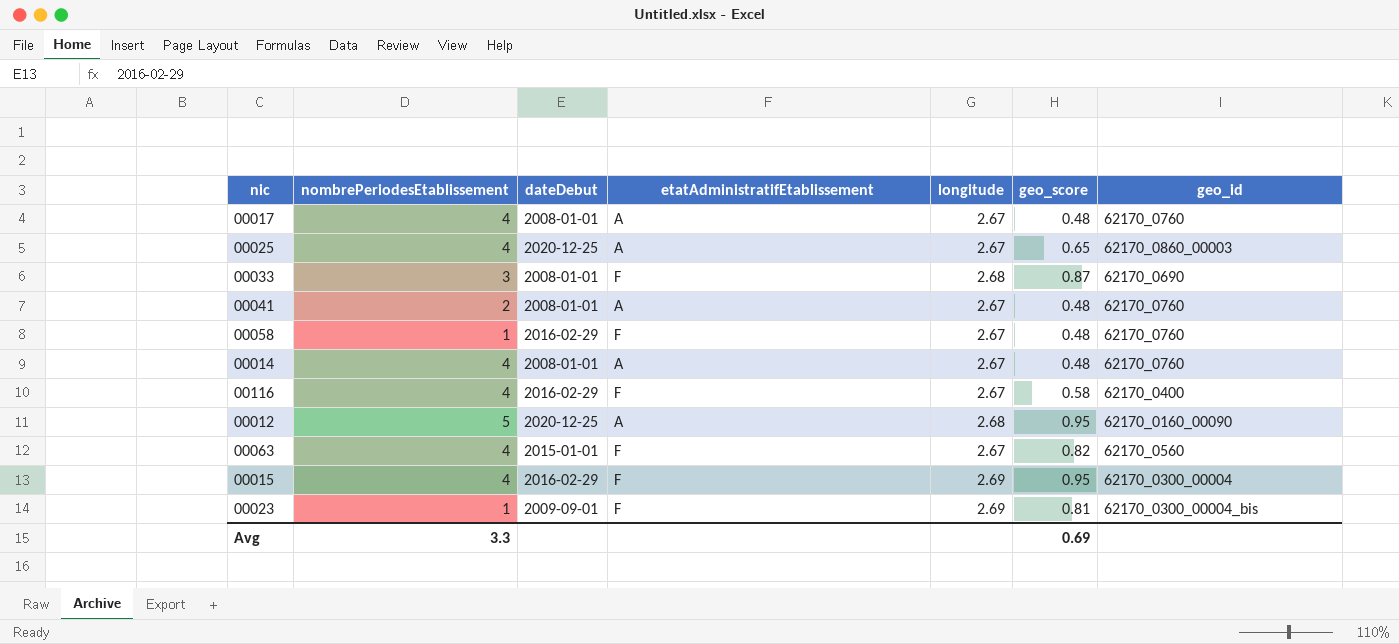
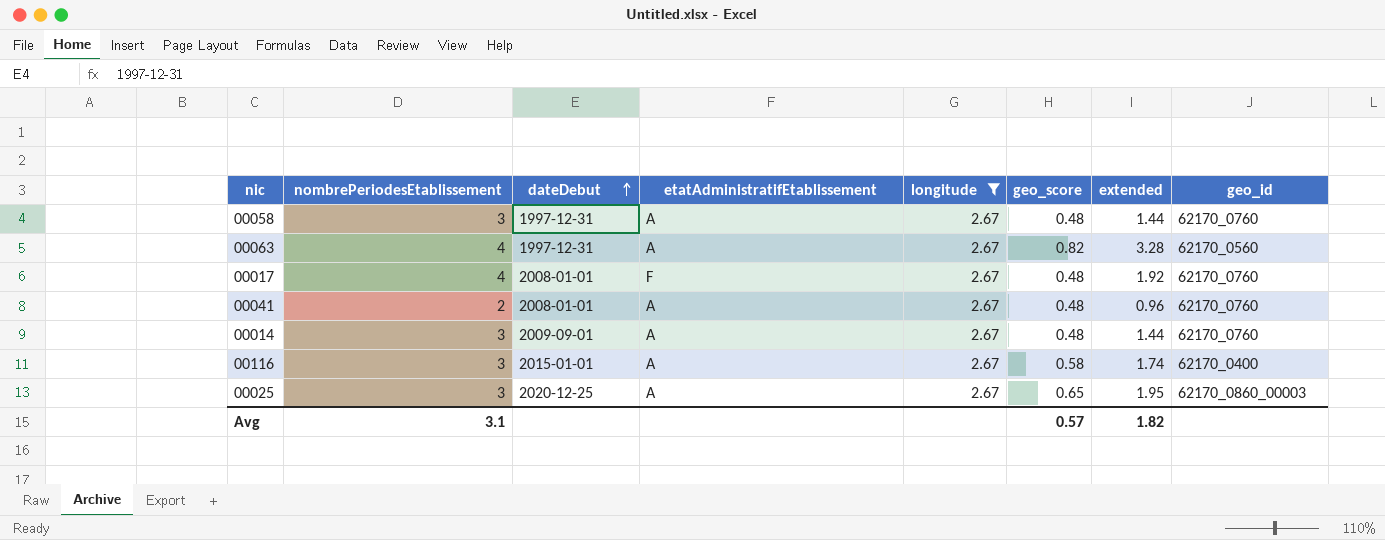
filter: none -> longitude = 2.67
row order: none -> dateDebut ascending
column extended | formula: none -> [nombrePeriodesEtablissement] * [geo_score]
00058 | nombrePeriodesEtablissement: 1 -> 3
00058 | dateDebut: 2016-02-29 -> 1997-12-31
00058 | etatAdministratifEtablissement: F -> A
00063 | dateDebut: 2015-01-01 -> 1997-12-31
00063 | etatAdministratifEtablissement: F -> A
00017 | etatAdministratifEtablissement: A -> F
00014 | nombrePeriodesEtablissement: 4 -> 3
00014 | dateDebut: 2008-01-01 -> 2009-09-01
00116 | nombrePeriodesEtablissement: 4 -> 3
00116 | dateDebut: 2016-02-29 -> 2015-01-01
00116 | etatAdministratifEtablissement: F -> A
00025 | nombrePeriodesEtablissement: 4 -> 3
Avg | nombrePeriodesEtablissement: 3.3 -> 3.1
Avg | geo_score: 0.69 -> 0.57

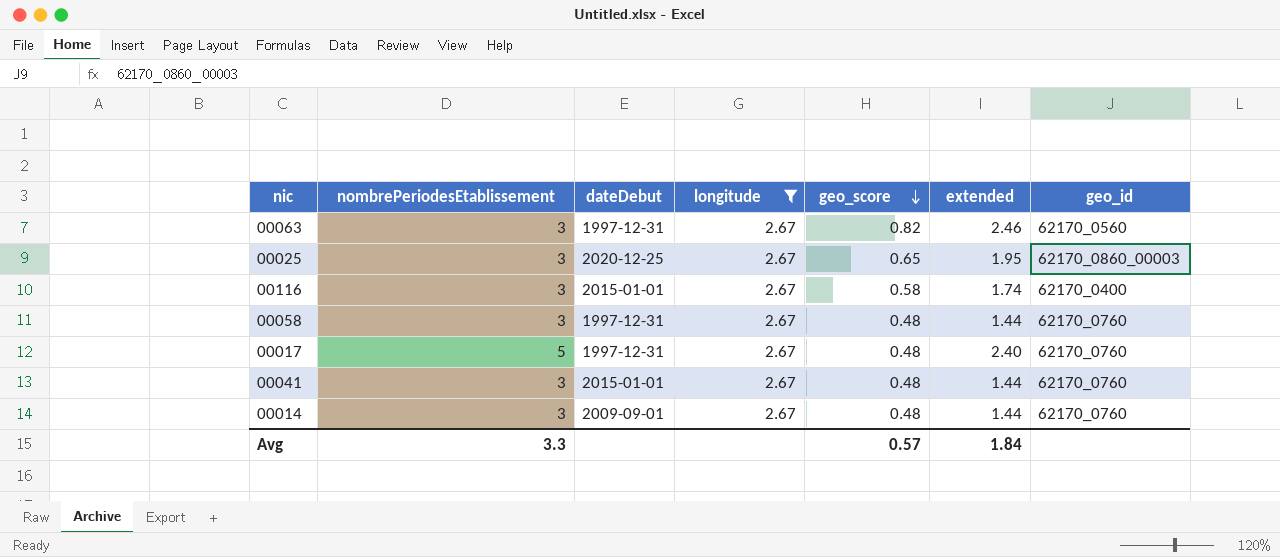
row order: dateDebut ascending -> geo_score descending
column etatAdministratifEtablissement | position: 4 -> none
00063 | nombrePeriodesEtablissement: 4 -> 3
00063 | extended: 3.28 -> 2.46
00017 | nombrePeriodesEtablissement: 4 -> 5
00017 | dateDebut: 2008-01-01 -> 1997-12-31
00017 | extended: 1.92 -> 2.40
00041 | nombrePeriodesEtablissement: 2 -> 3
00041 | dateDebut: 2008-01-01 -> 2015-01-01
00041 | extended: 0.96 -> 1.44
Avg | nombrePeriodesEtablissement: 3.1 -> 3.3
Avg | extended: 1.82 -> 1.84

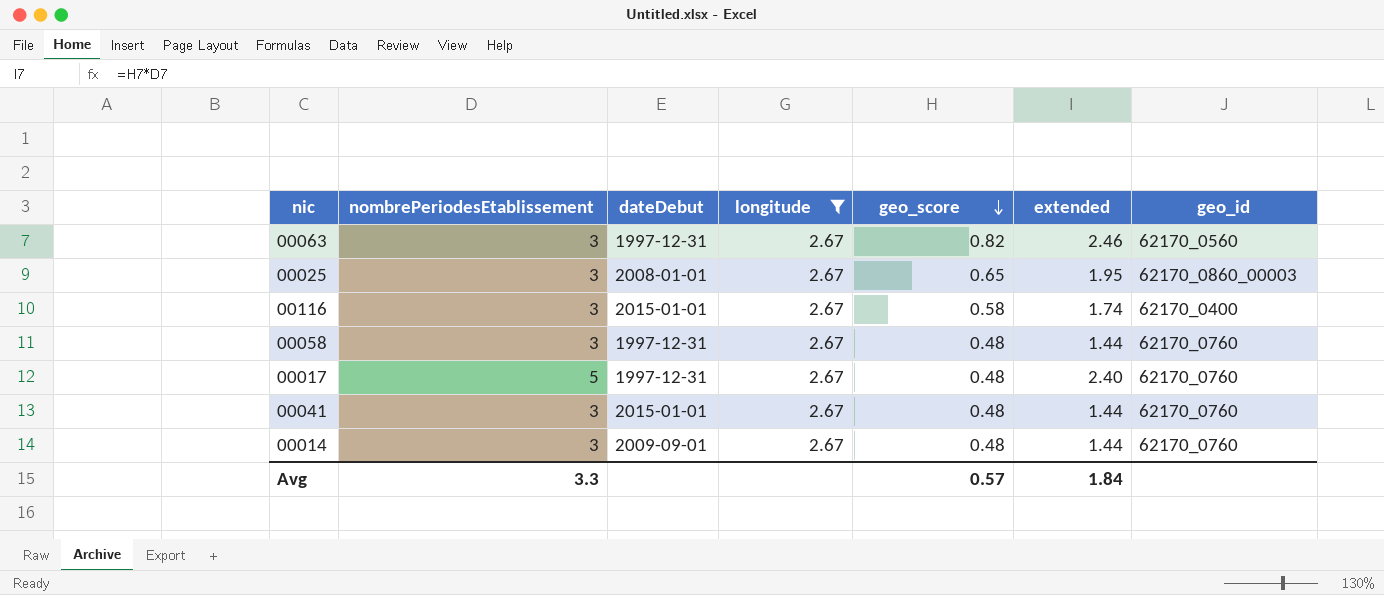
00025 | dateDebut: 2020-12-25 -> 2008-01-01

